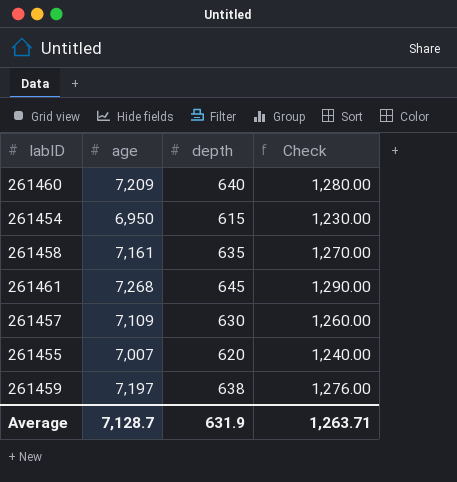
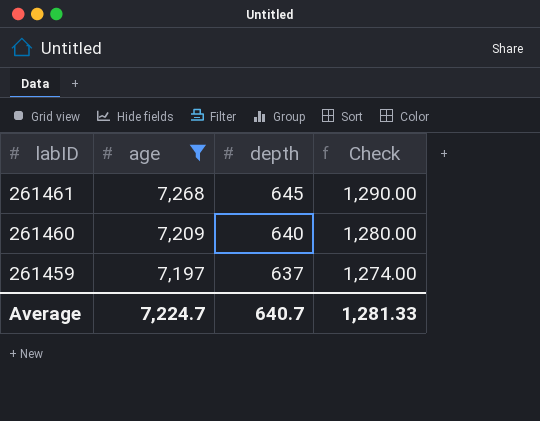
filter: none -> age >= 7,197
row order: none -> labID descending
261459 | depth: 638 -> 637
261459 | Check: 1,276.00 -> 1,274.00
Average | age: 7,128.7 -> 7,224.7
Average | depth: 631.9 -> 640.7
Average | Check: 1,263.71 -> 1,281.33

